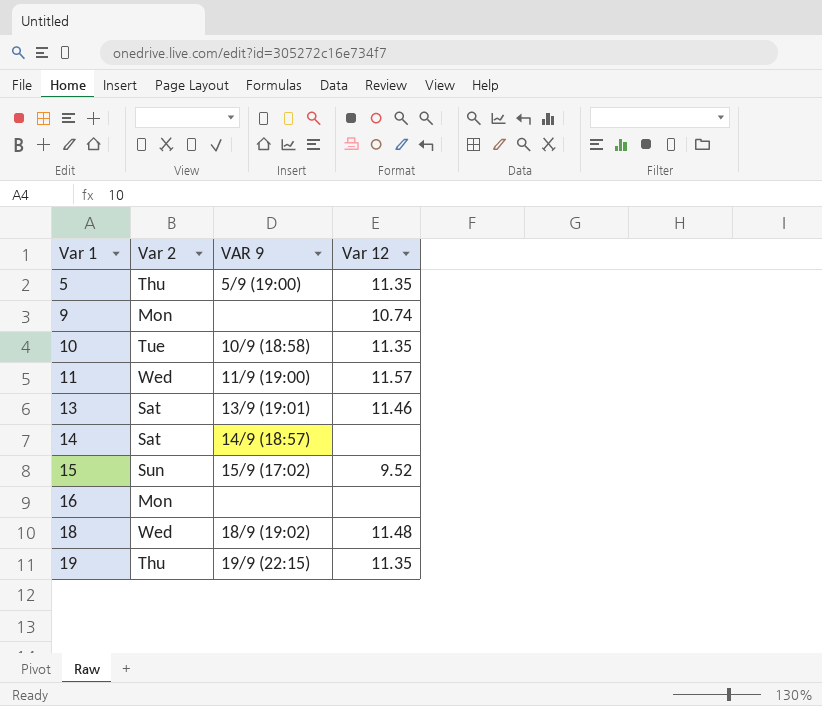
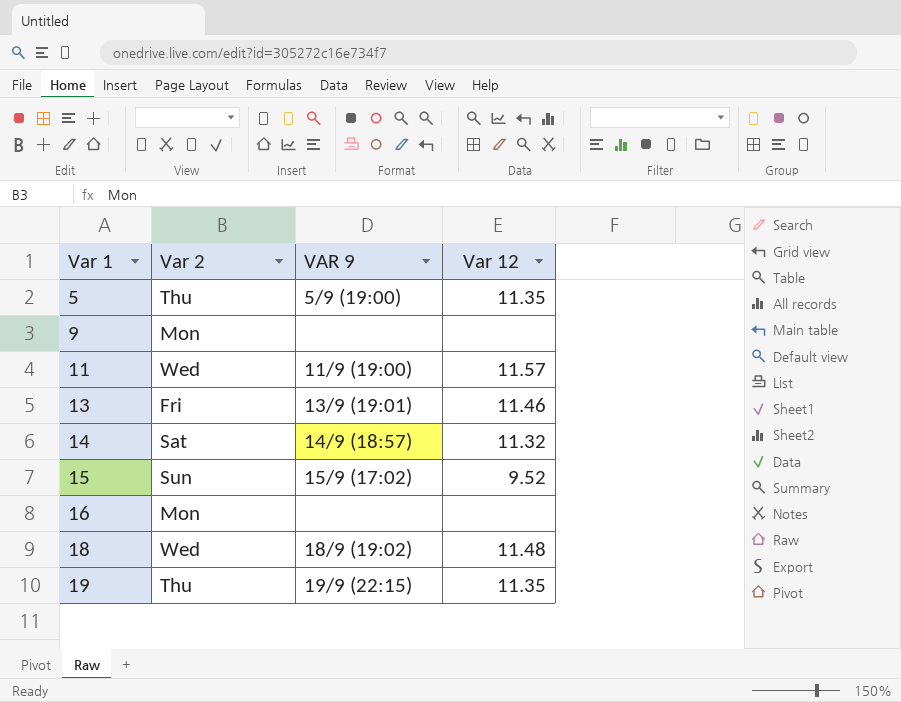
row 10: Tue | 10/9 (18:58) | 11.35 -> none
9 | Var 12: 10.74 -> none
13 | Var 2: Sat -> Fri
14 | Var 12: none -> 11.32

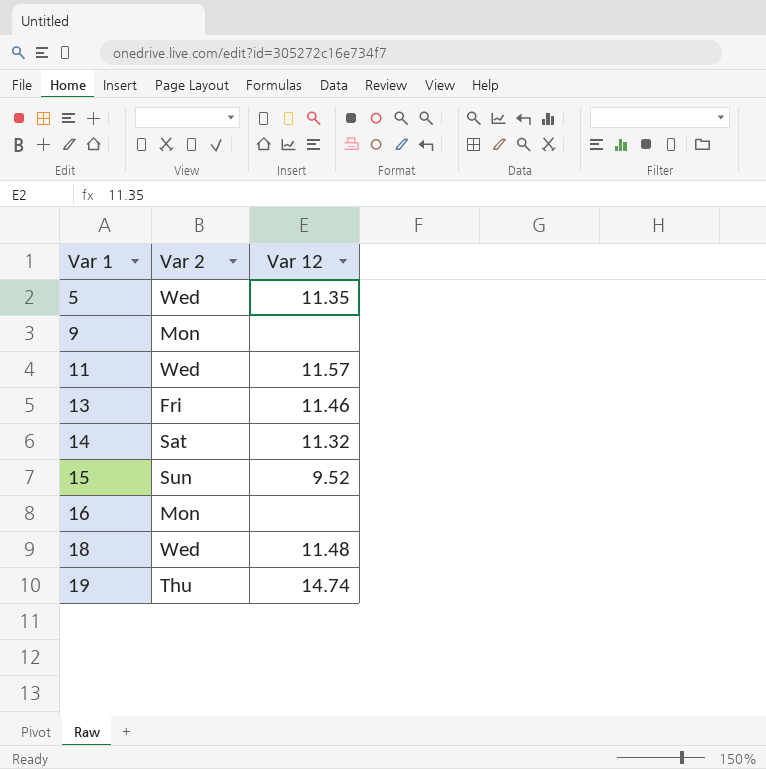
column VAR 9 | position: 3 -> none
5 | Var 2: Thu -> Wed
19 | Var 12: 11.35 -> 14.74

